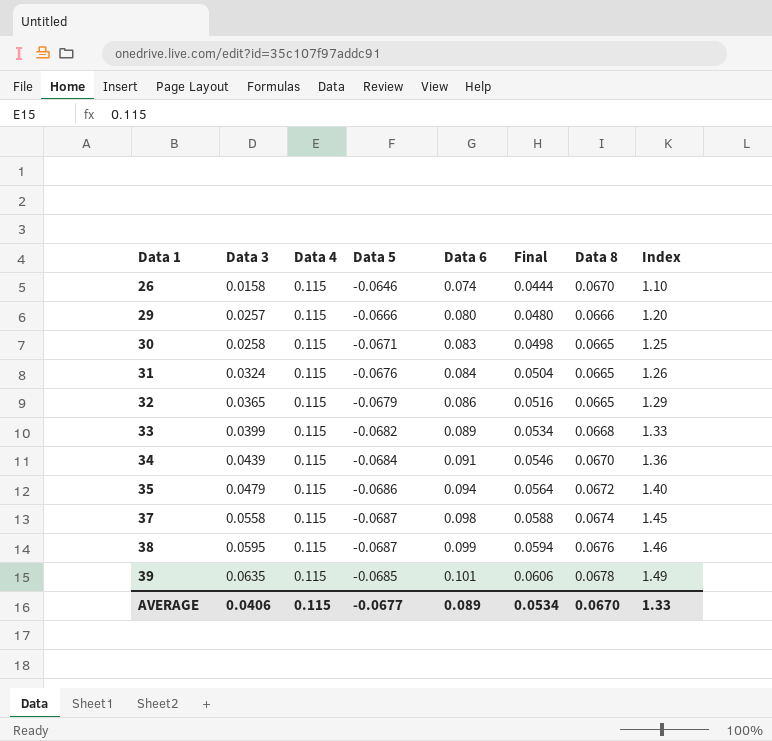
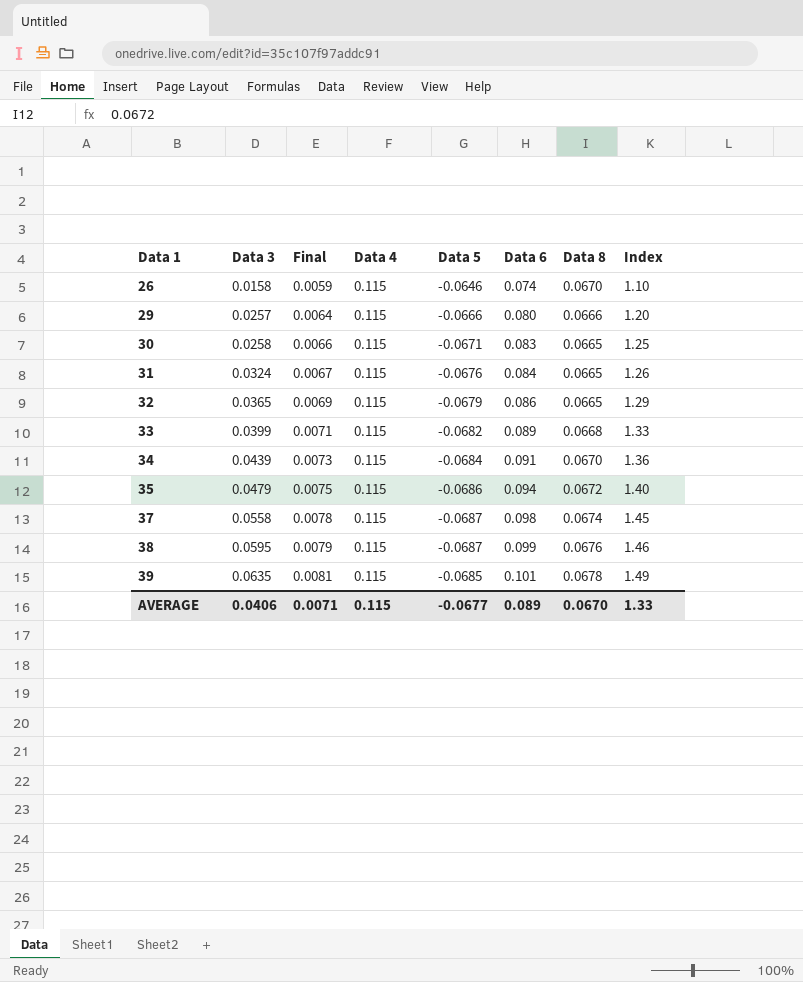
column Final | formula: [Data 6] * 0.6 -> [Data 6] * 0.08
column Final | position: 6 -> 3
AVERAGE | Final: 0.0534 -> 0.0071

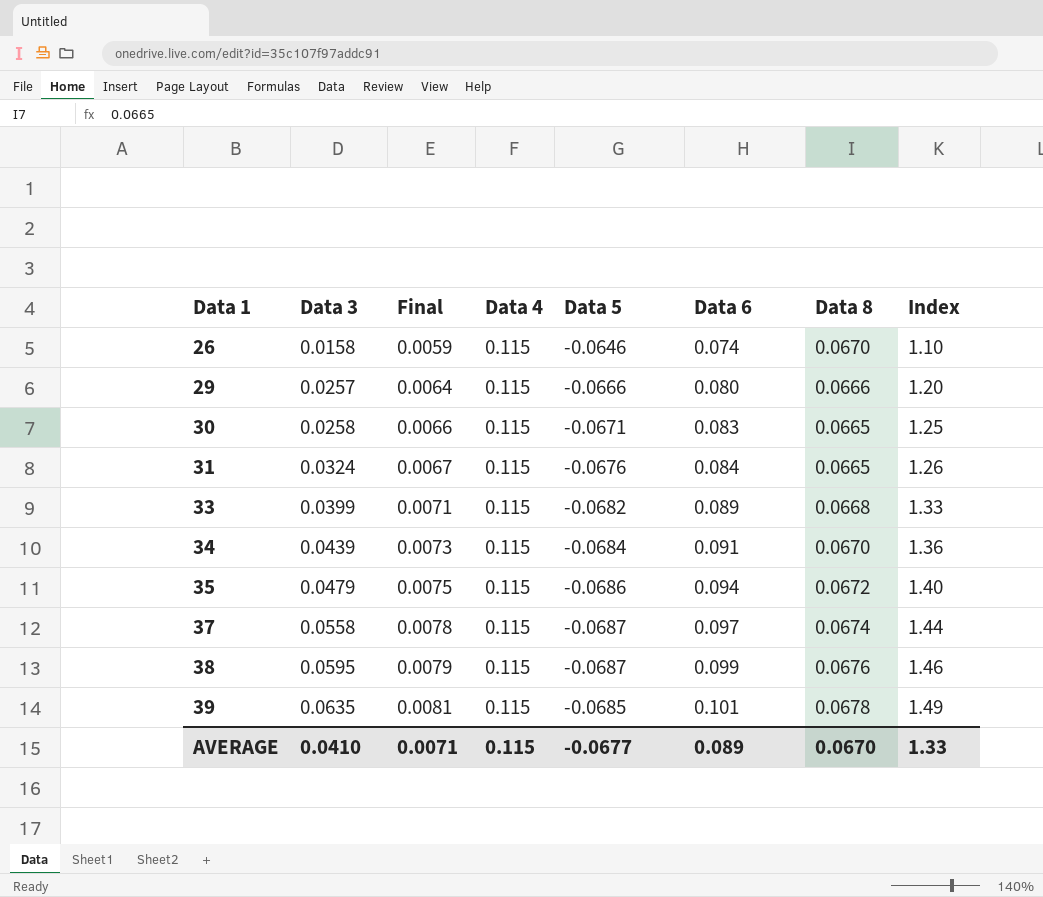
row 32: 0.0365 | 0.0069 | 0.115 | -0.0679 | 0.086 | 0.0665 | 1.29 -> none
37 | Data 6: 0.098 -> 0.097
37 | Index: 1.45 -> 1.44
AVERAGE | Data 3: 0.0406 -> 0.0410

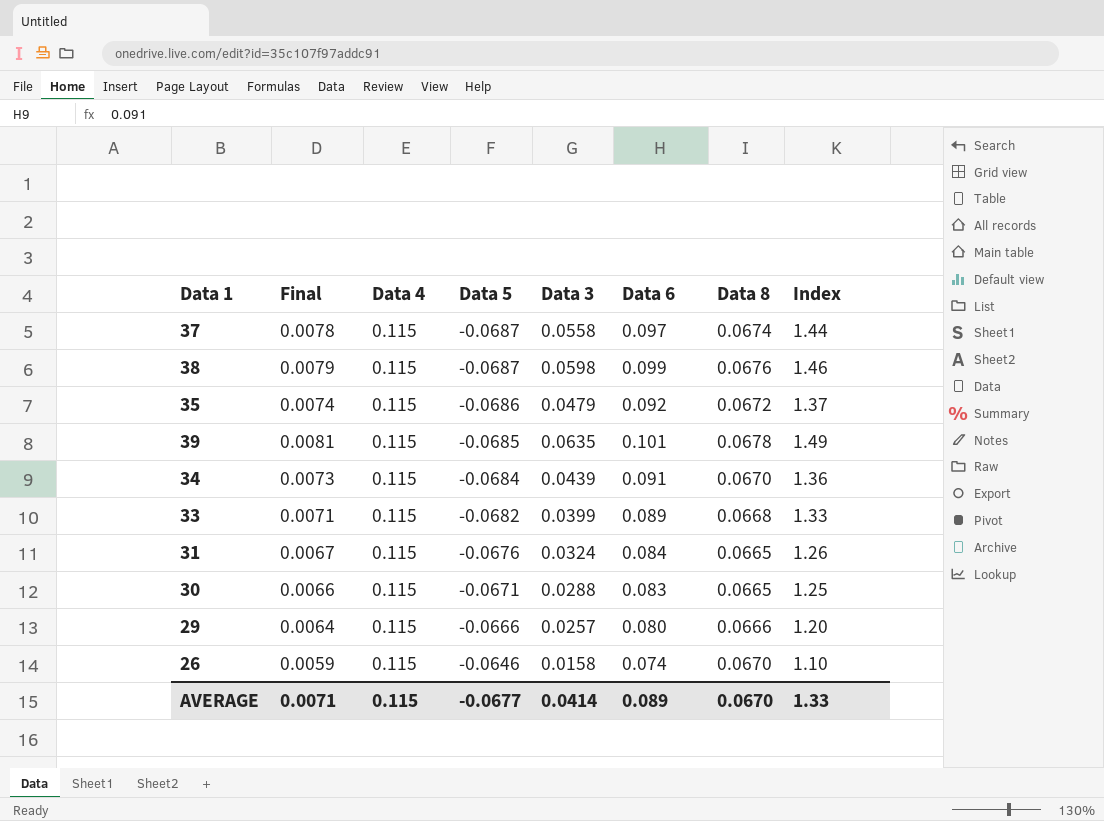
row order: Data 1 ascending -> Data 5 ascending
column Data 3 | position: 2 -> 5
38 | Data 3: 0.0595 -> 0.0598
35 | Final: 0.0075 -> 0.0074
35 | Data 6: 0.094 -> 0.092
35 | Index: 1.40 -> 1.37
30 | Data 3: 0.0258 -> 0.0288
AVERAGE | Data 3: 0.0410 -> 0.0414

